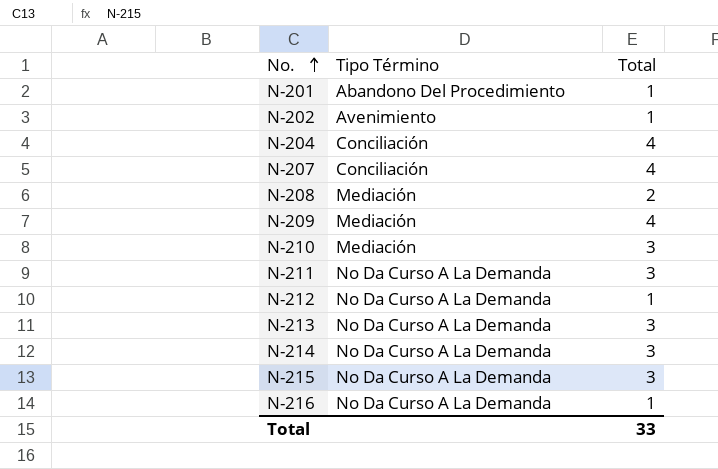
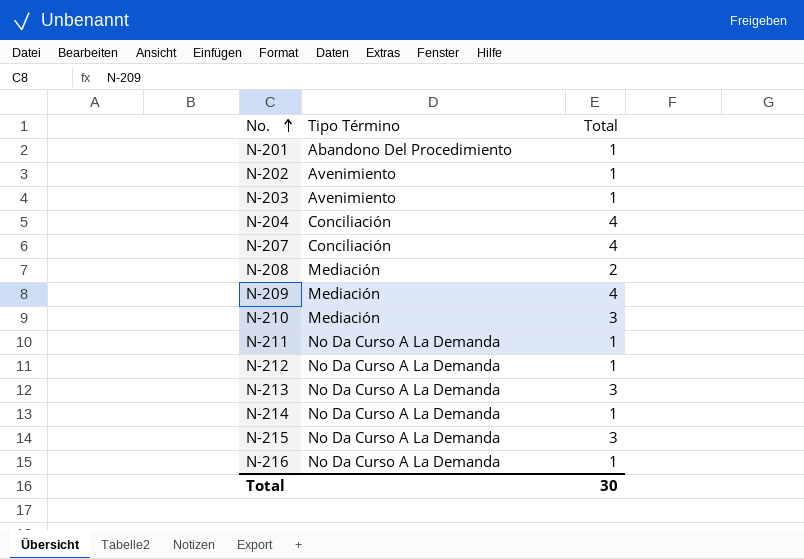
row N-203: none -> Avenimiento | 1
N-211 | Total: 3 -> 1
N-214 | Total: 3 -> 1
Total | Total: 33 -> 30

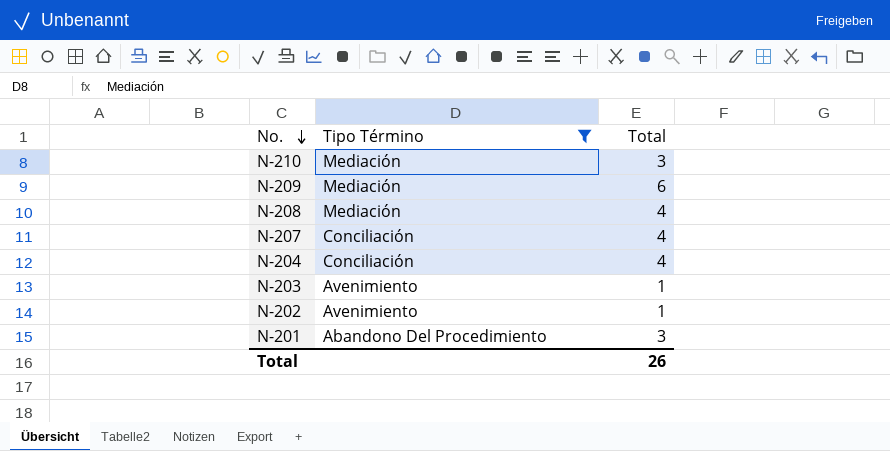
filter: none -> Tipo Término != No Da Curso A La Demanda
row order: No. ascending -> No. descending
N-209 | Total: 4 -> 6
N-208 | Total: 2 -> 4
N-201 | Total: 1 -> 3
Total | Total: 30 -> 26

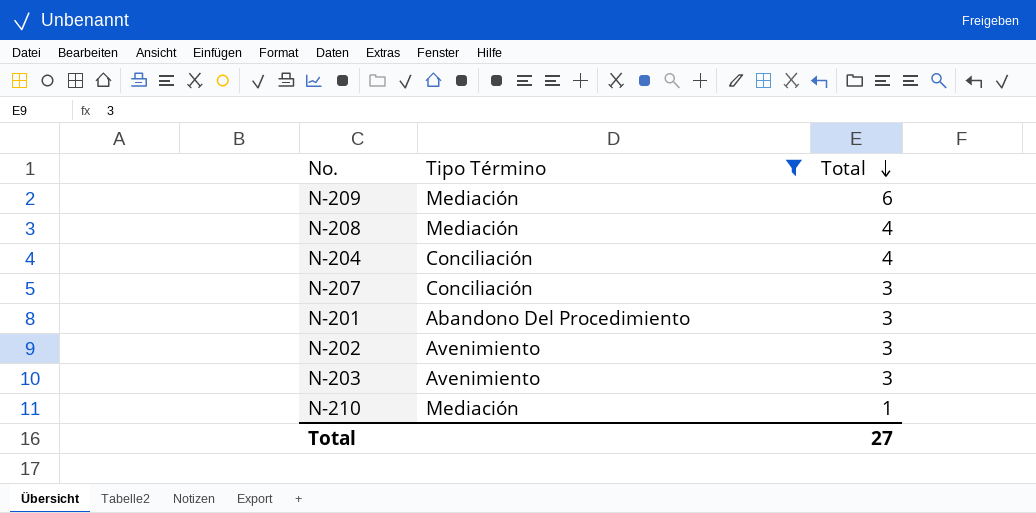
row order: No. descending -> Total descending
N-207 | Total: 4 -> 3
N-202 | Total: 1 -> 3
N-203 | Total: 1 -> 3
N-210 | Total: 3 -> 1
Total | Total: 26 -> 27

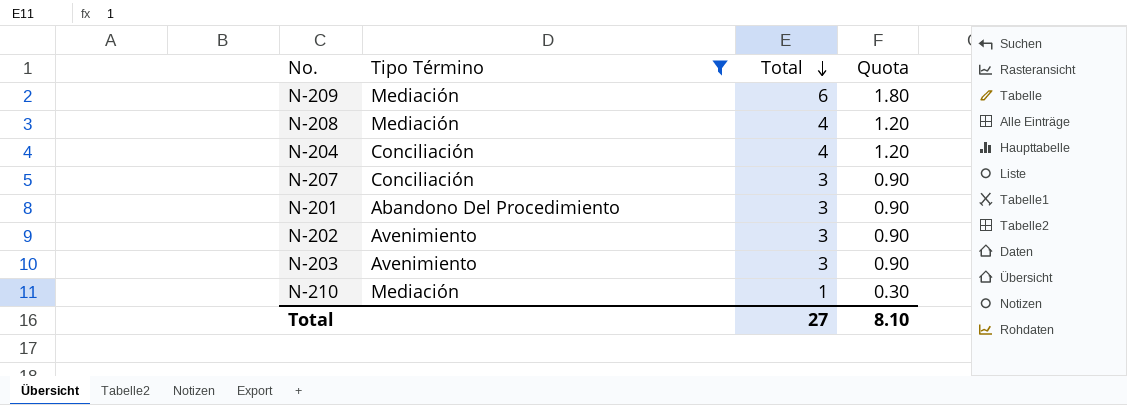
column Quota | formula: none -> [Total] * 0.3

